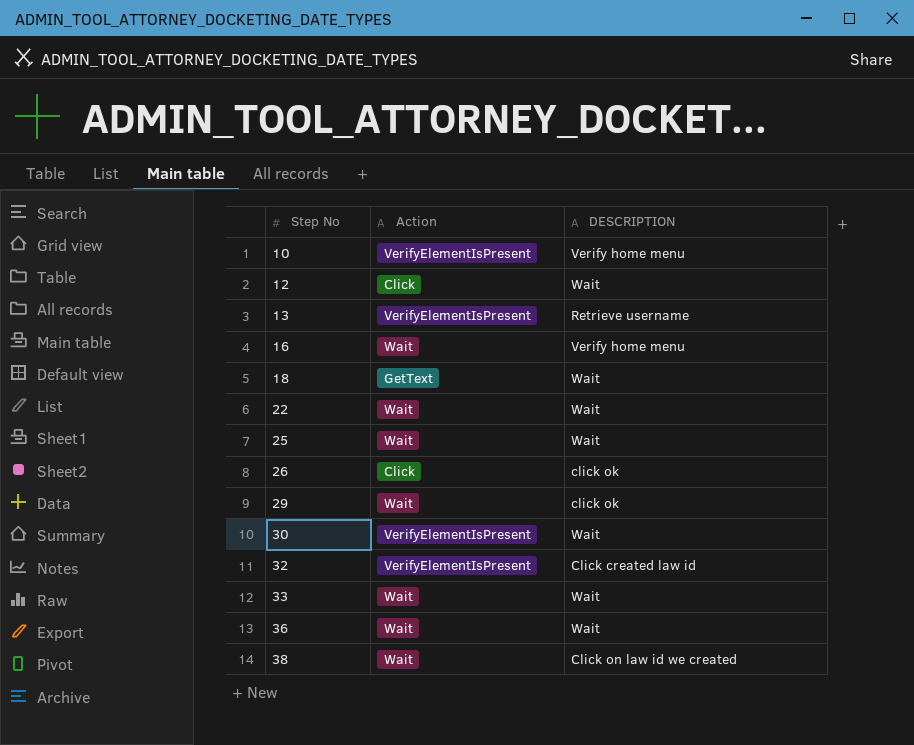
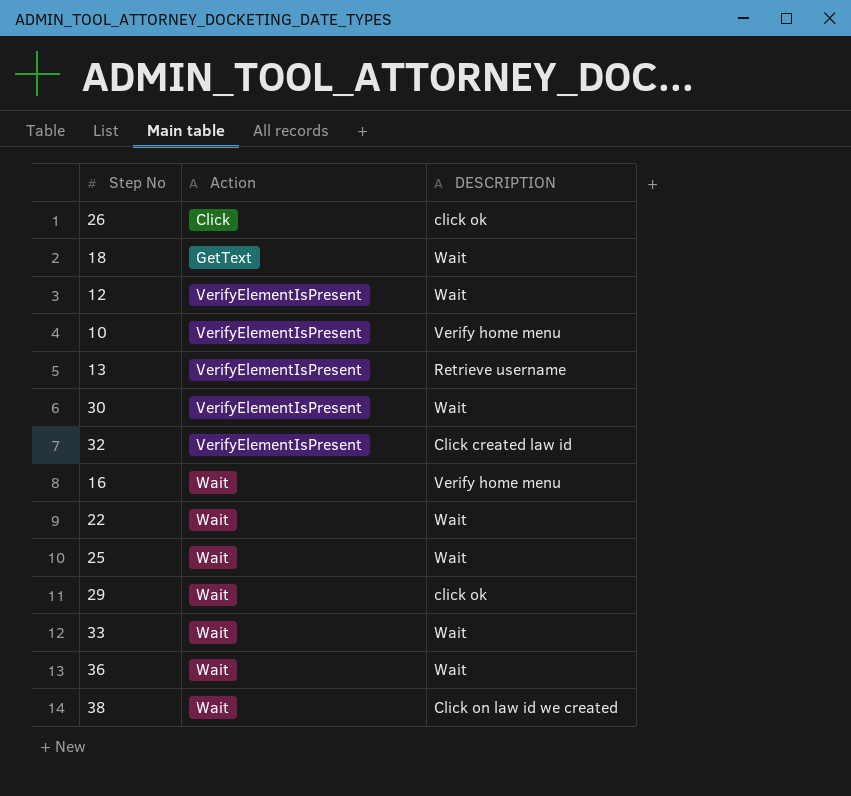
row order: Step No ascending -> Action ascending
12 | Action: Click -> VerifyElementIsPresent

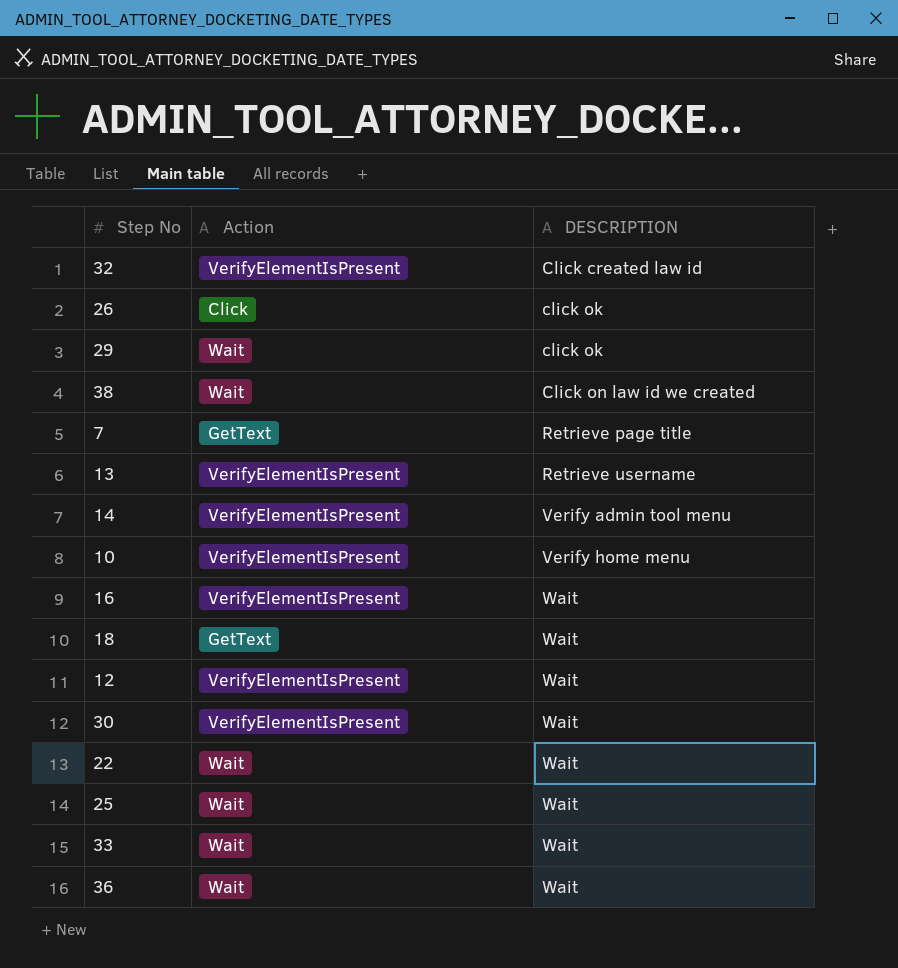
row order: Action ascending -> DESCRIPTION ascending
row 7: none -> GetText | Retrieve page title
row 14: none -> VerifyElementIsPresent | Verify admin tool menu
16 | Action: Wait -> VerifyElementIsPresent
16 | DESCRIPTION: Verify home menu -> Wait

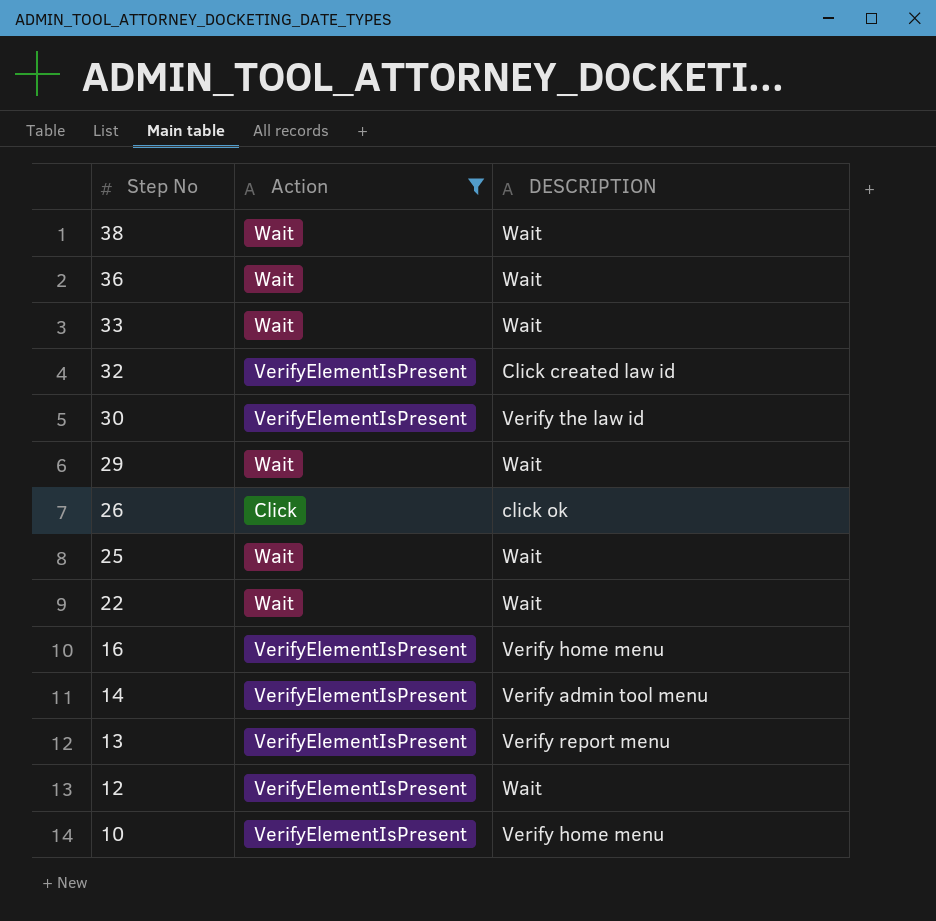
filter: none -> Action != GetText
row order: DESCRIPTION ascending -> Step No descending
38 | DESCRIPTION: Click on law id we created -> Wait
30 | DESCRIPTION: Wait -> Verify the law id
29 | DESCRIPTION: click ok -> Wait
16 | DESCRIPTION: Wait -> Verify home menu
13 | DESCRIPTION: Retrieve username -> Verify report menu

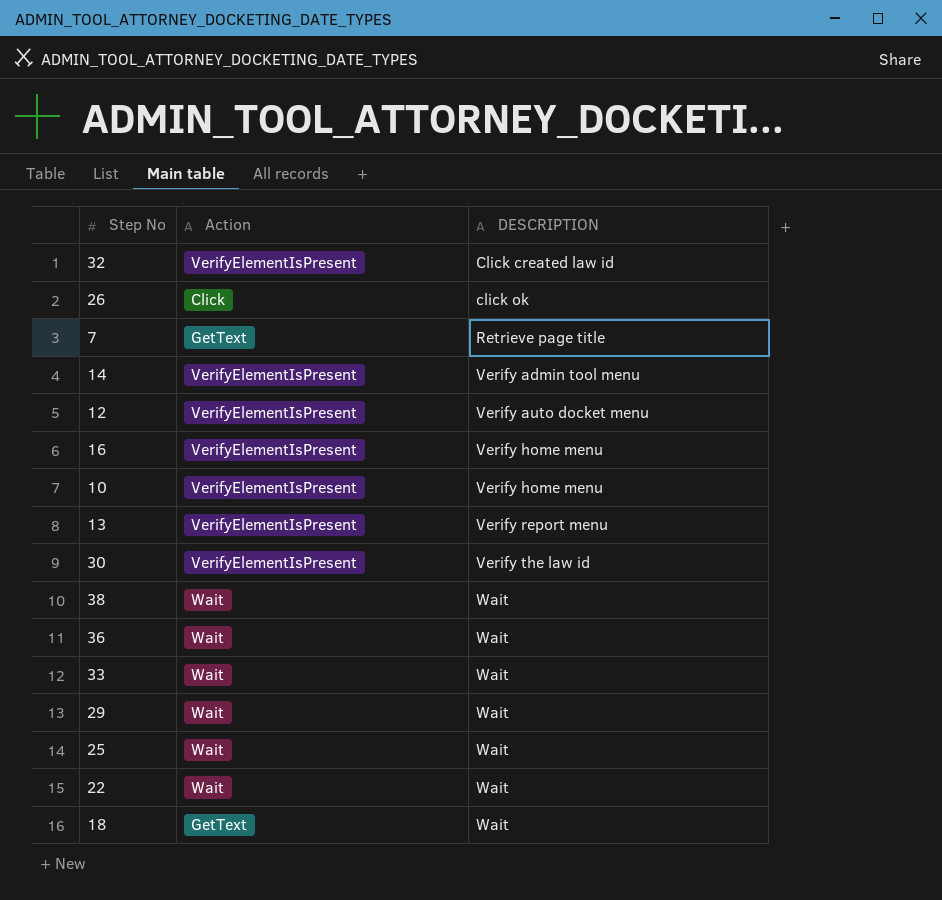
filter: Action != GetText -> none
row order: Step No descending -> DESCRIPTION ascending
12 | DESCRIPTION: Wait -> Verify auto docket menu

